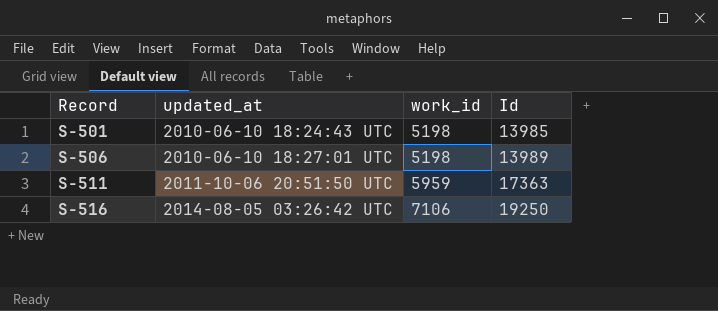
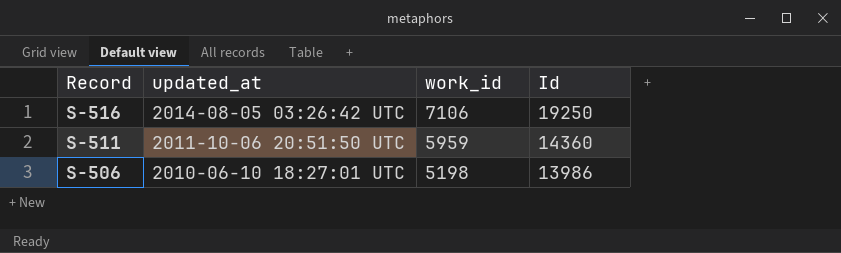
row order: Record ascending -> Record descending
row S-501: 2010-06-10 18:24:43 UTC | 5198 | 13985 -> none
S-511 | Id: 17363 -> 14360
S-506 | Id: 13989 -> 13986

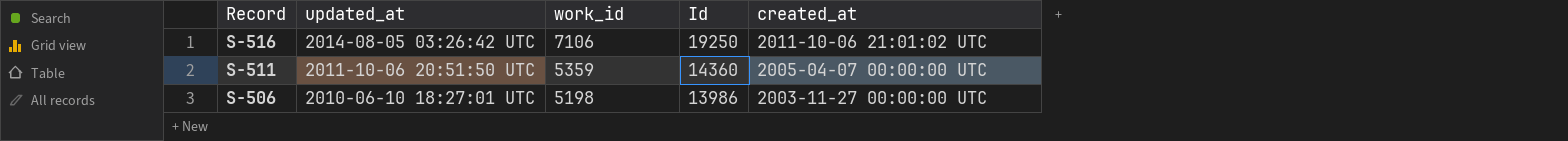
column created_at | position: none -> 5
S-511 | work_id: 5959 -> 5359

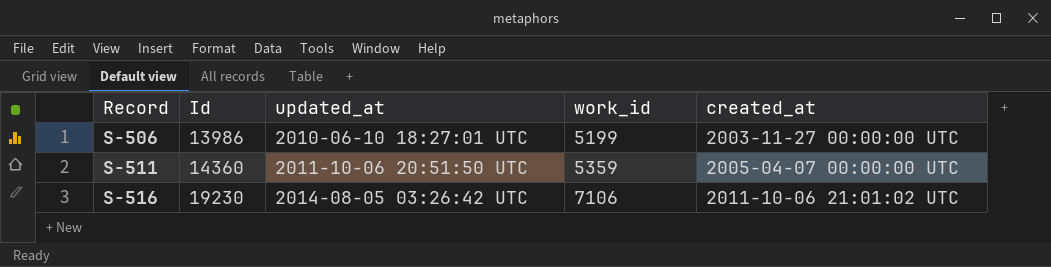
row order: Record descending -> Record ascending
column Id | position: 4 -> 2
S-506 | work_id: 5198 -> 5199
S-516 | Id: 19250 -> 19230

